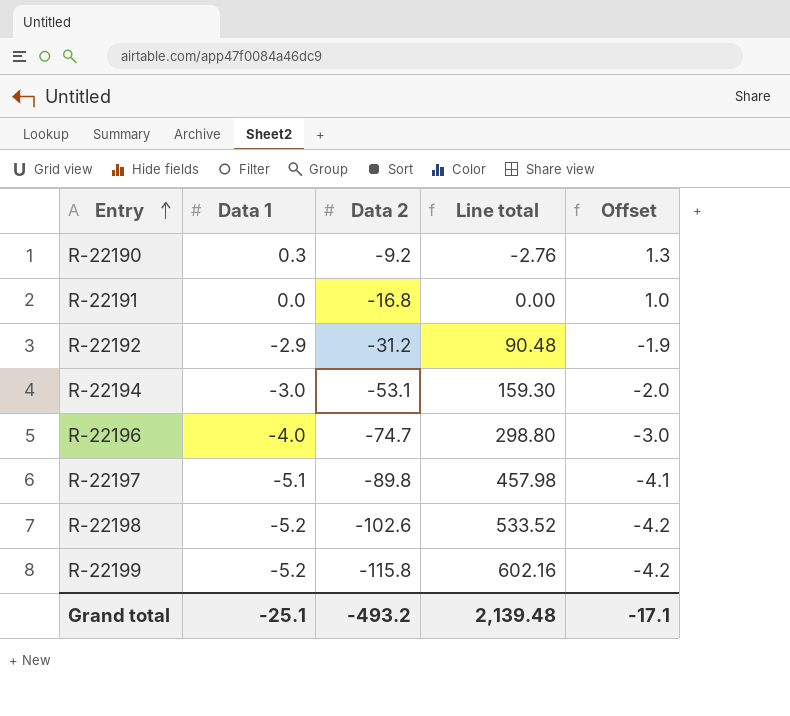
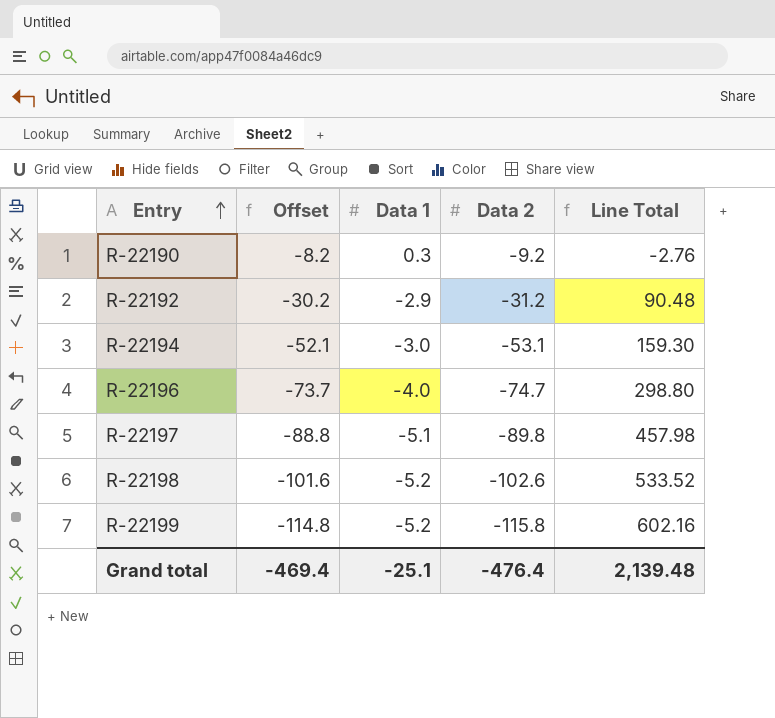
column Offset | formula: [Data 1] + 1 -> [Data 2] + 1
column Offset | position: 5 -> 2
column name: Line total -> Line Total
row R-22191: 0.0 | -16.8 | 0.00 | 1.0 -> none
Grand total | Offset: -17.1 -> -469.4
Grand total | Data 2: -493.2 -> -476.4

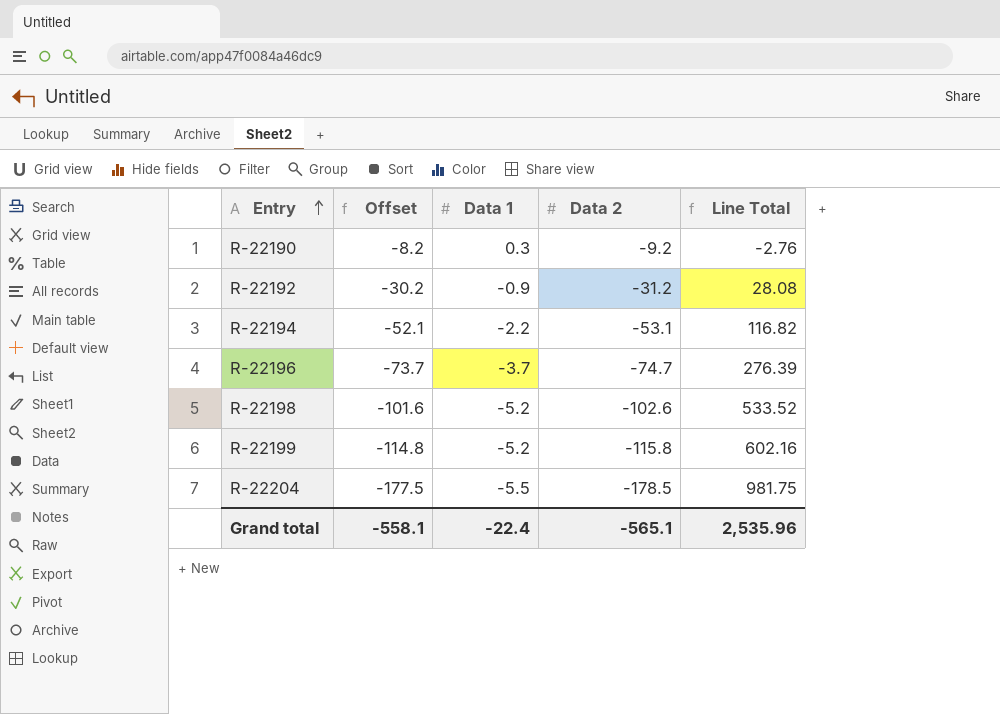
row R-22197: -88.8 | -5.1 | -89.8 | 457.98 -> none
R-22192 | Data 1: -2.9 -> -0.9
R-22192 | Line Total: 90.48 -> 28.08
R-22194 | Data 1: -3.0 -> -2.2
R-22194 | Line Total: 159.30 -> 116.82
R-22196 | Data 1: -4.0 -> -3.7
R-22196 | Line Total: 298.80 -> 276.39
row R-22204: none -> -177.5 | -5.5 | -178.5 | 981.75
Grand total | Offset: -469.4 -> -558.1
Grand total | Data 1: -25.1 -> -22.4
Grand total | Data 2: -476.4 -> -565.1
Grand total | Line Total: 2,139.48 -> 2,535.96

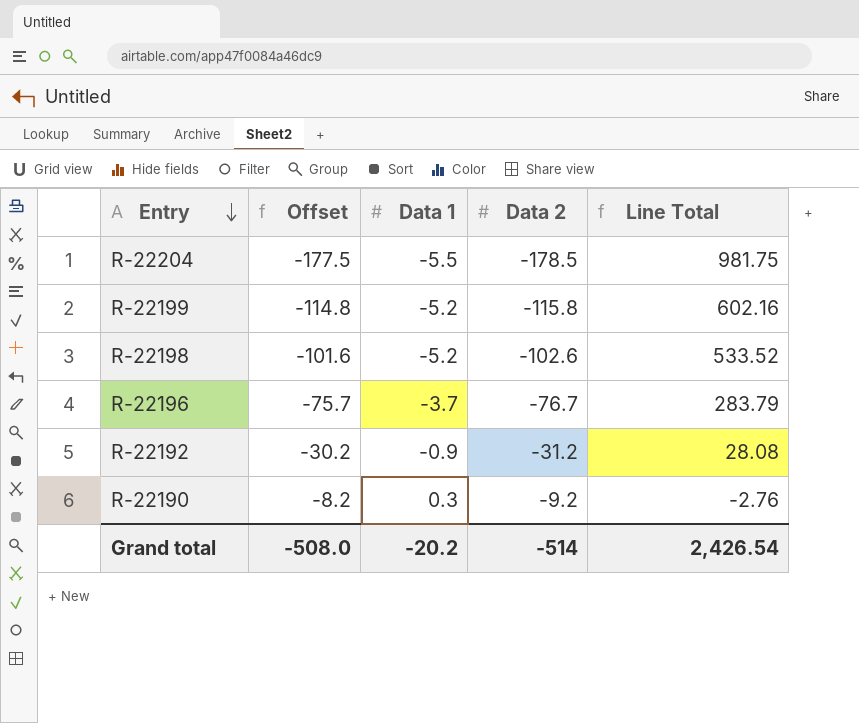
row order: Entry ascending -> Entry descending
row R-22194: -52.1 | -2.2 | -53.1 | 116.82 -> none
R-22196 | Offset: -73.7 -> -75.7
R-22196 | Data 2: -74.7 -> -76.7
R-22196 | Line Total: 276.39 -> 283.79
Grand total | Offset: -558.1 -> -508.0
Grand total | Data 1: -22.4 -> -20.2
Grand total | Data 2: -565.1 -> -514
Grand total | Line Total: 2,535.96 -> 2,426.54

